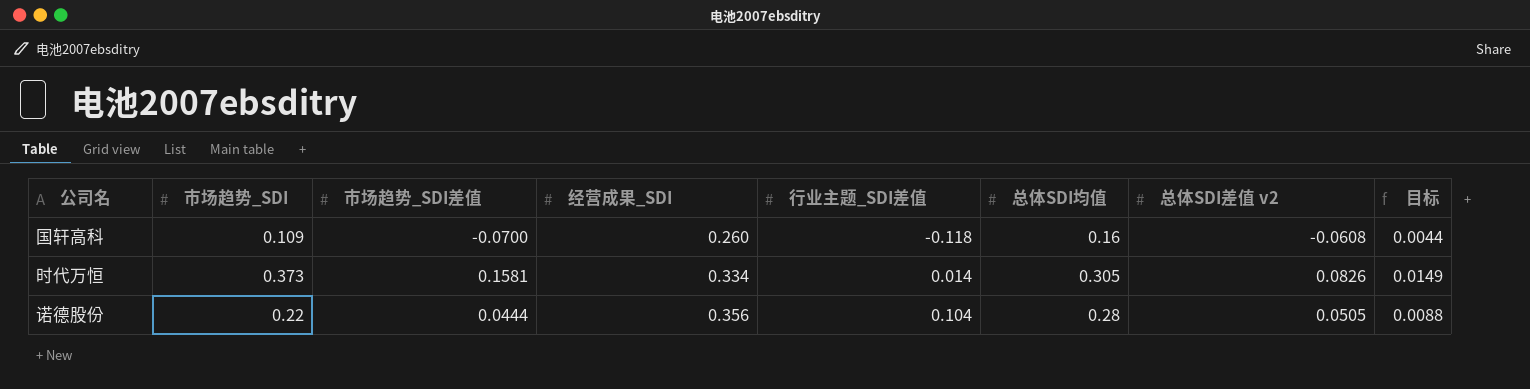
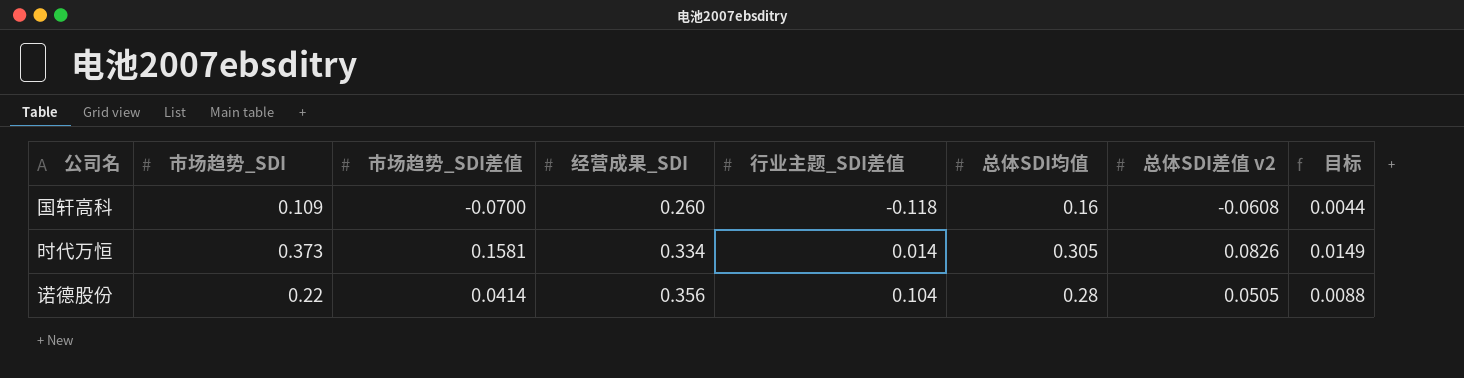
诺德股份 | 市场趋势_SDI差值: 0.0444 -> 0.0414

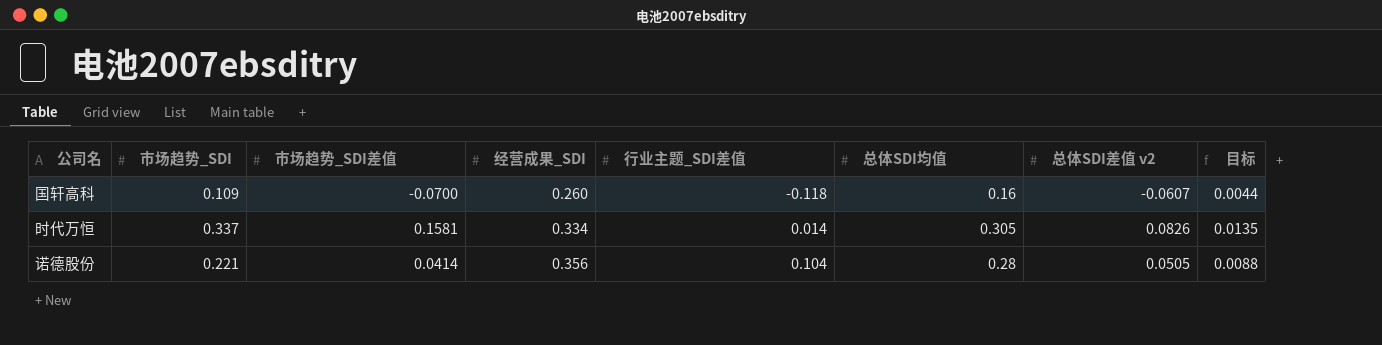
国轩高科 | 总体SDI差值 v2: -0.0608 -> -0.0607
时代万恒 | 市场趋势_SDI: 0.373 -> 0.337
时代万恒 | 目标: 0.0149 -> 0.0135
诺德股份 | 市场趋势_SDI: 0.22 -> 0.221

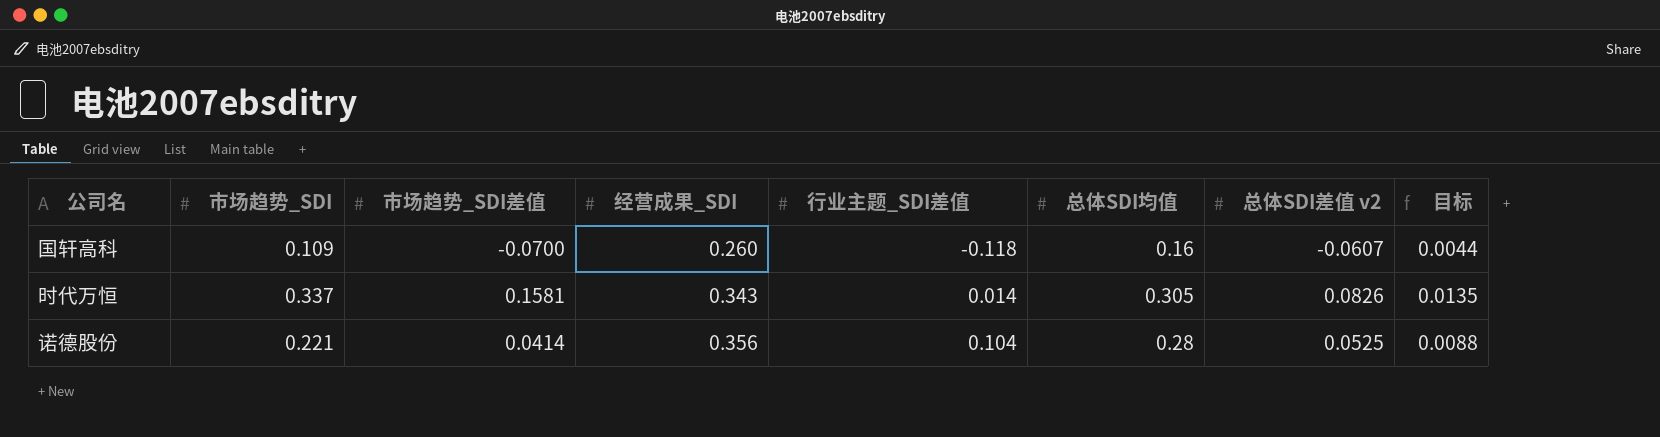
时代万恒 | 经营成果_SDI: 0.334 -> 0.343
诺德股份 | 总体SDI差值 v2: 0.0505 -> 0.0525

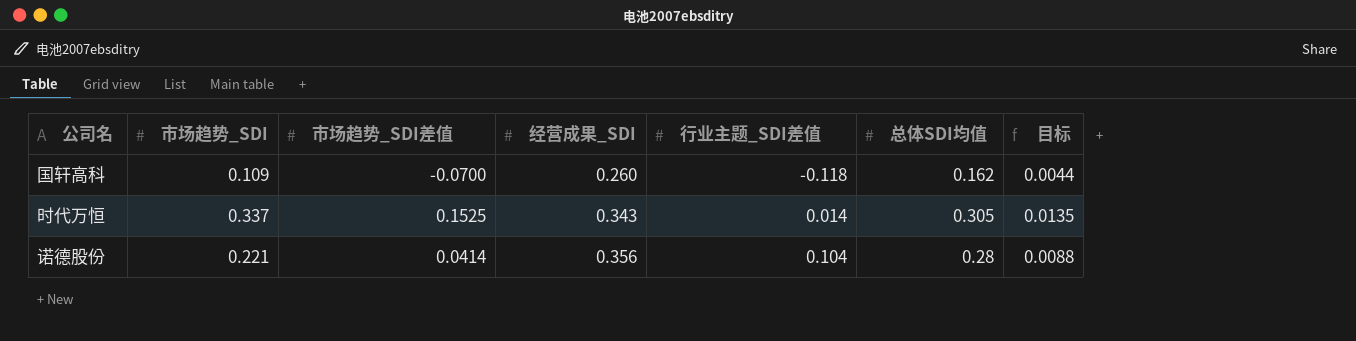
column 总体SDI差值 v2 | position: 7 -> none
国轩高科 | 总体SDI均值: 0.16 -> 0.162
时代万恒 | 市场趋势_SDI差值: 0.1581 -> 0.1525

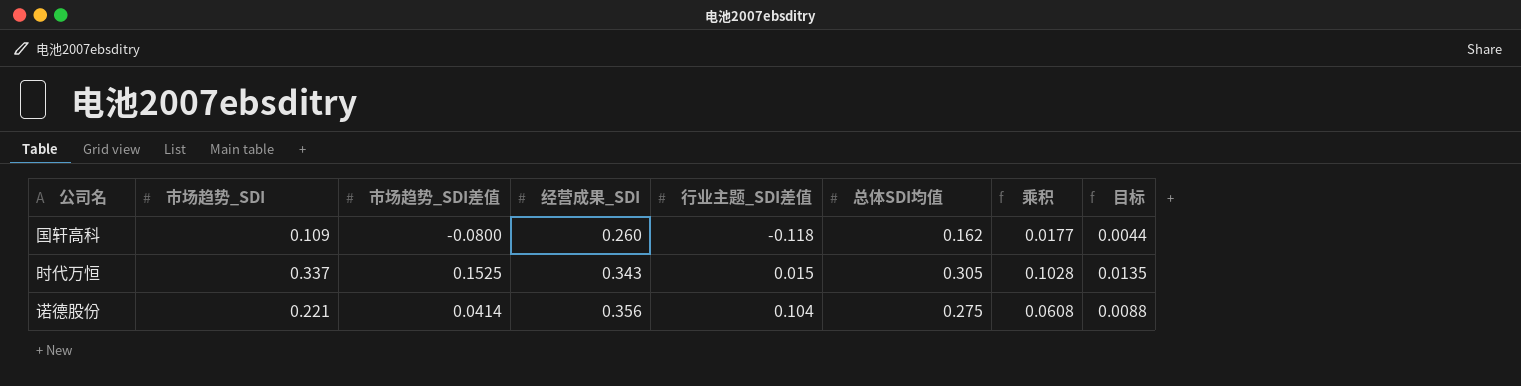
column 乘积 | formula: none -> [市场趋势_SDI] * [总体SDI均值]
国轩高科 | 市场趋势_SDI差值: -0.0700 -> -0.0800
时代万恒 | 行业主题_SDI差值: 0.014 -> 0.015
诺德股份 | 总体SDI均值: 0.28 -> 0.275

